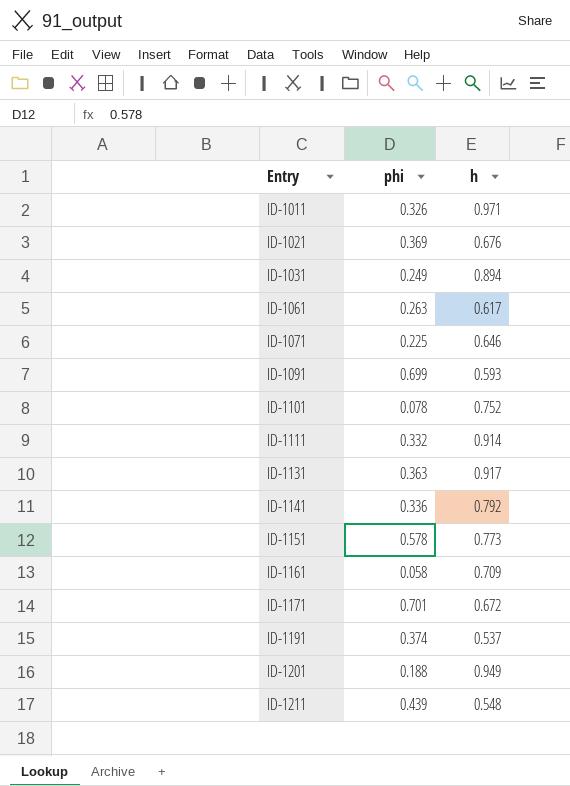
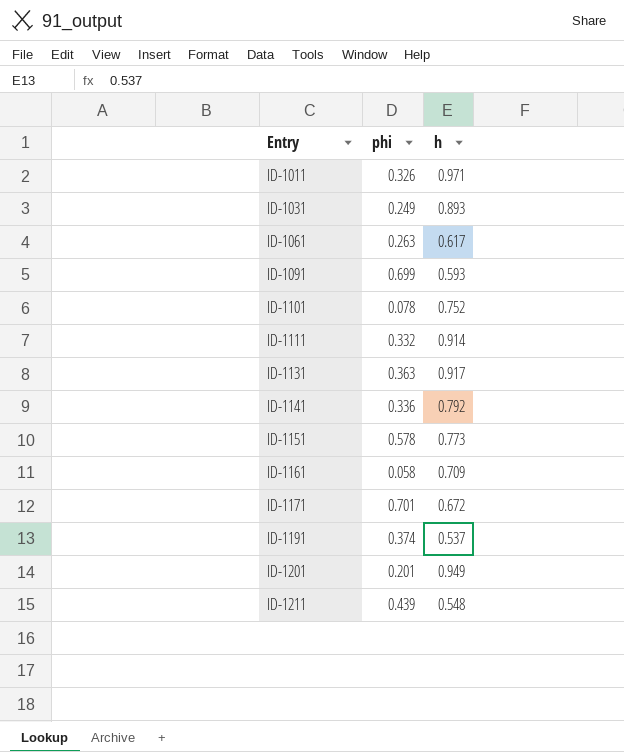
row ID-1021: 0.369 | 0.676 -> none
row ID-1071: 0.225 | 0.646 -> none
ID-1031 | h: 0.894 -> 0.893
ID-1201 | phi: 0.188 -> 0.201

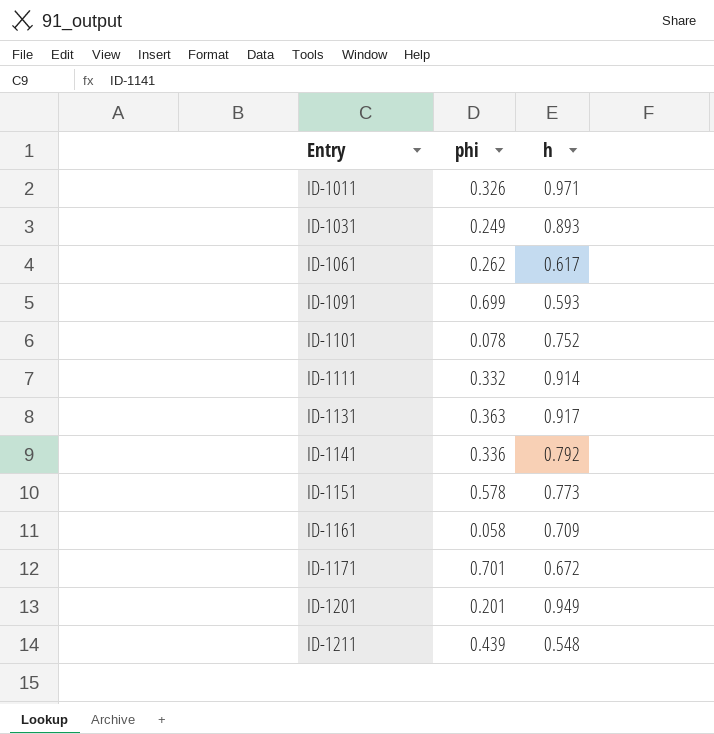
row ID-1191: 0.374 | 0.537 -> none
ID-1061 | phi: 0.263 -> 0.262

